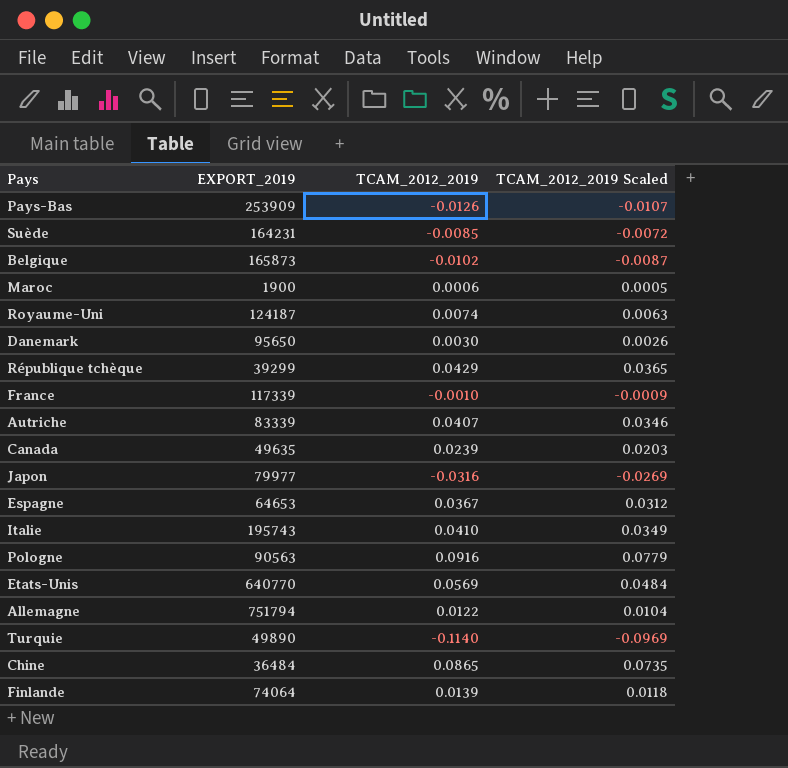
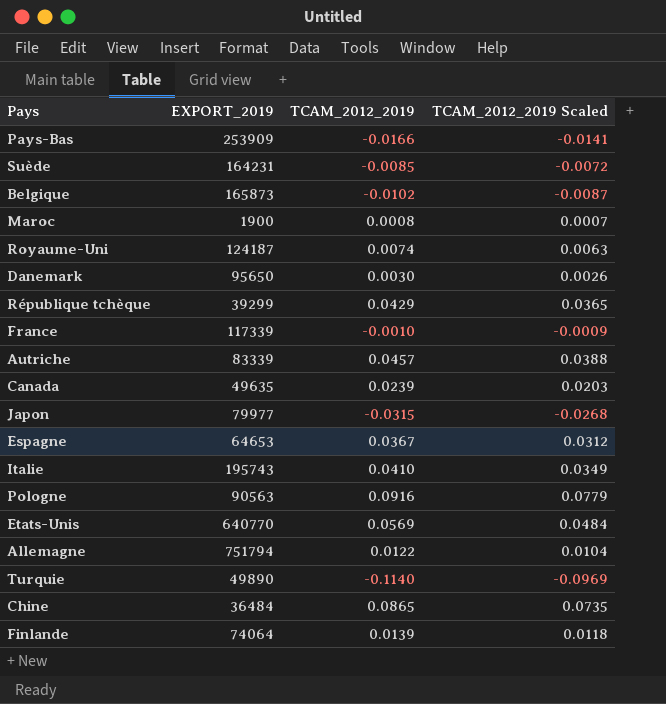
Pays-Bas | TCAM_2012_2019: -0.0126 -> -0.0166
Pays-Bas | TCAM_2012_2019 Scaled: -0.0107 -> -0.0141
Maroc | TCAM_2012_2019: 0.0006 -> 0.0008
Maroc | TCAM_2012_2019 Scaled: 0.0005 -> 0.0007
Autriche | TCAM_2012_2019: 0.0407 -> 0.0457
Autriche | TCAM_2012_2019 Scaled: 0.0346 -> 0.0388
Japon | TCAM_2012_2019: -0.0316 -> -0.0315
Japon | TCAM_2012_2019 Scaled: -0.0269 -> -0.0268

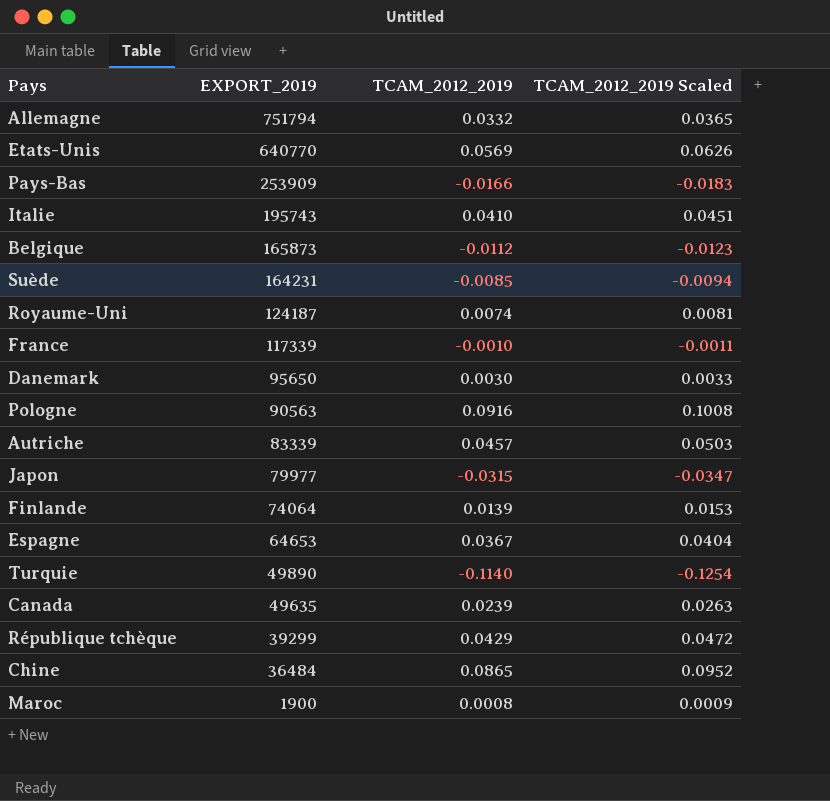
row order: none -> EXPORT_2019 descending
column TCAM_2012_2019 Scaled | formula: [TCAM_2012_2019] * 0.85 -> [TCAM_2012_2019] * 1.1
Allemagne | TCAM_2012_2019: 0.0122 -> 0.0332
Belgique | TCAM_2012_2019: -0.0102 -> -0.0112

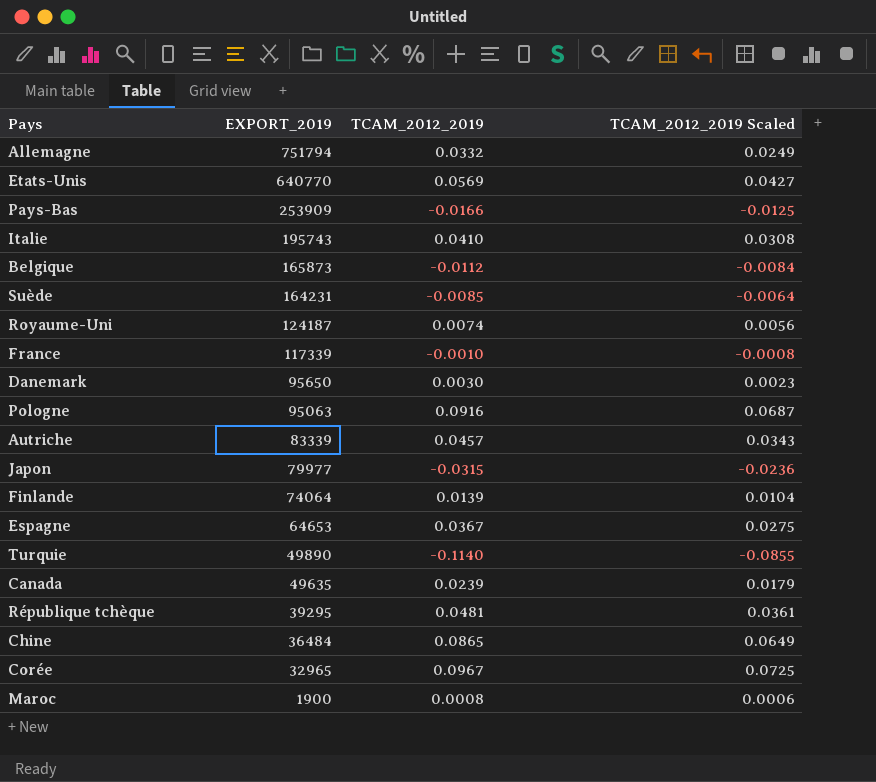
column TCAM_2012_2019 Scaled | formula: [TCAM_2012_2019] * 1.1 -> [TCAM_2012_2019] * 0.75
Pologne | EXPORT_2019: 90563 -> 95063
République tchèque | EXPORT_2019: 39299 -> 39295
République tchèque | TCAM_2012_2019: 0.0429 -> 0.0481
row Corée: none -> 32965 | 0.0967 | 0.0725

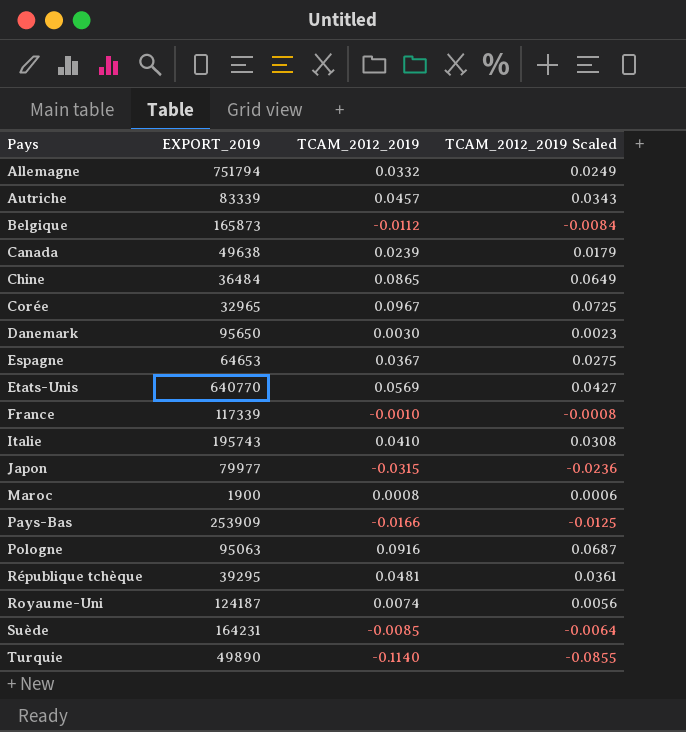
row order: EXPORT_2019 descending -> Pays ascending
row Finlande: 74064 | 0.0139 | 0.0104 -> none
Canada | EXPORT_2019: 49635 -> 49638

